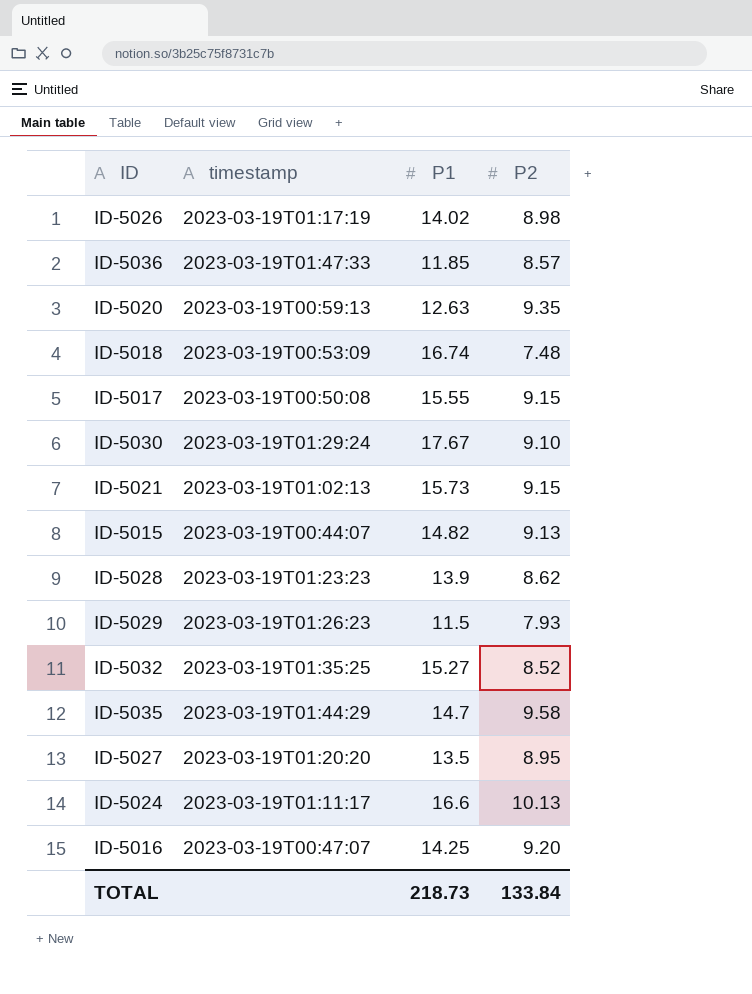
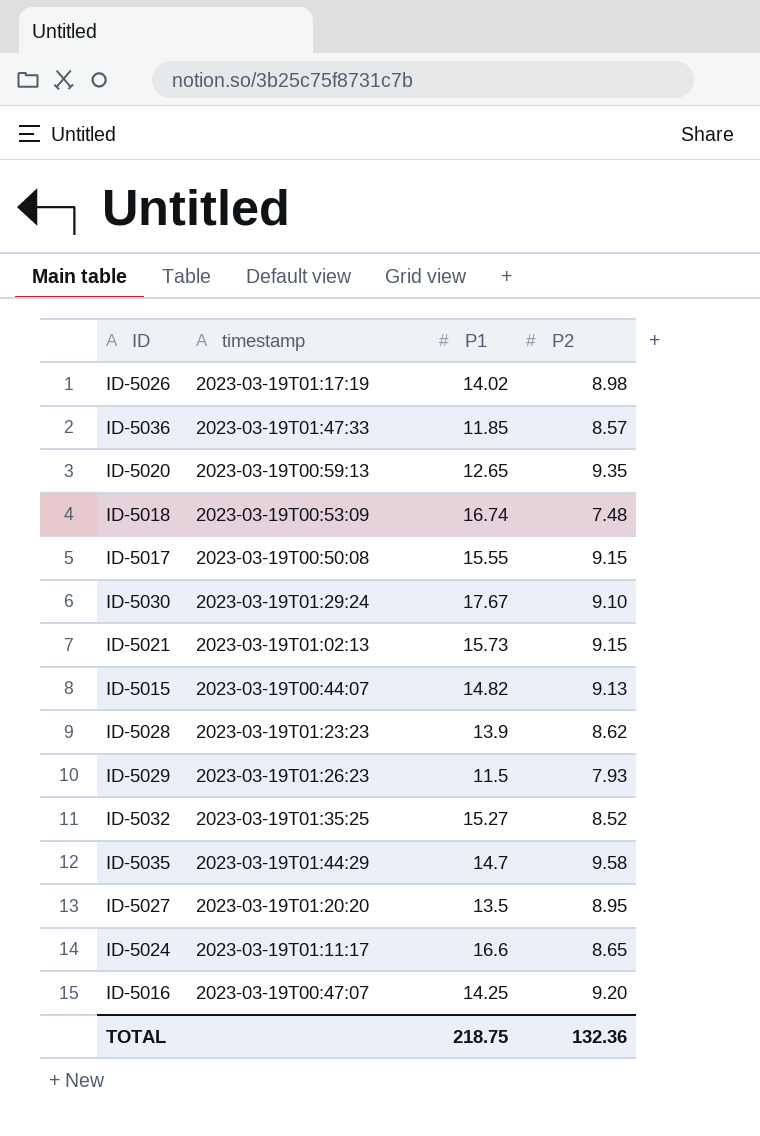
ID-5020 | P1: 12.63 -> 12.65
ID-5024 | P2: 10.13 -> 8.65
TOTAL | P1: 218.73 -> 218.75
TOTAL | P2: 133.84 -> 132.36

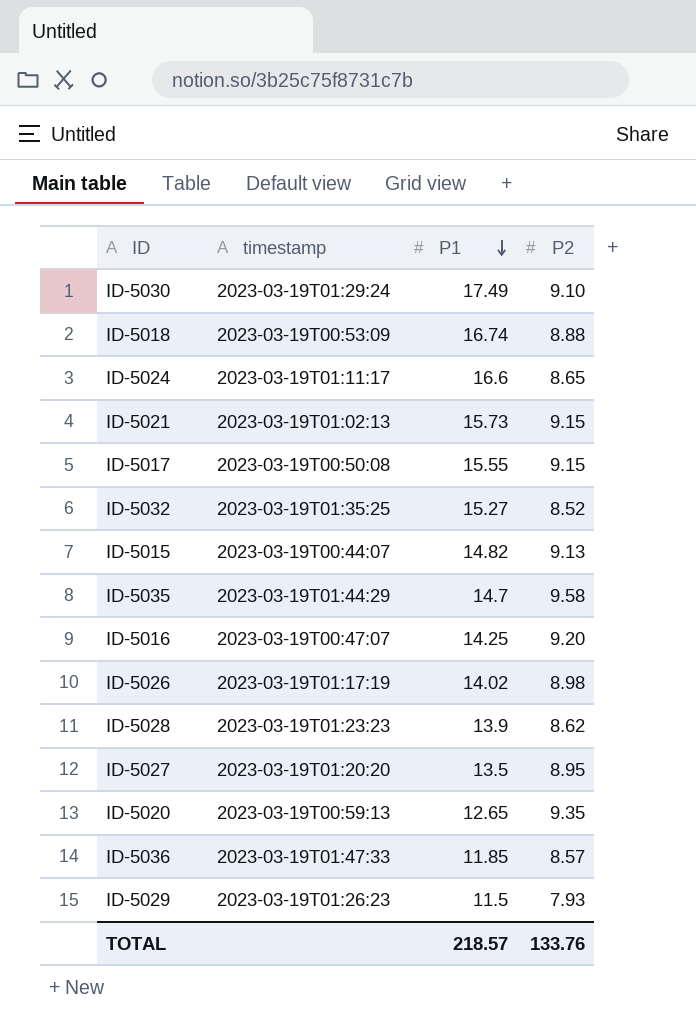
row order: none -> P1 descending
ID-5030 | P1: 17.67 -> 17.49
ID-5018 | P2: 7.48 -> 8.88
TOTAL | P1: 218.75 -> 218.57
TOTAL | P2: 132.36 -> 133.76

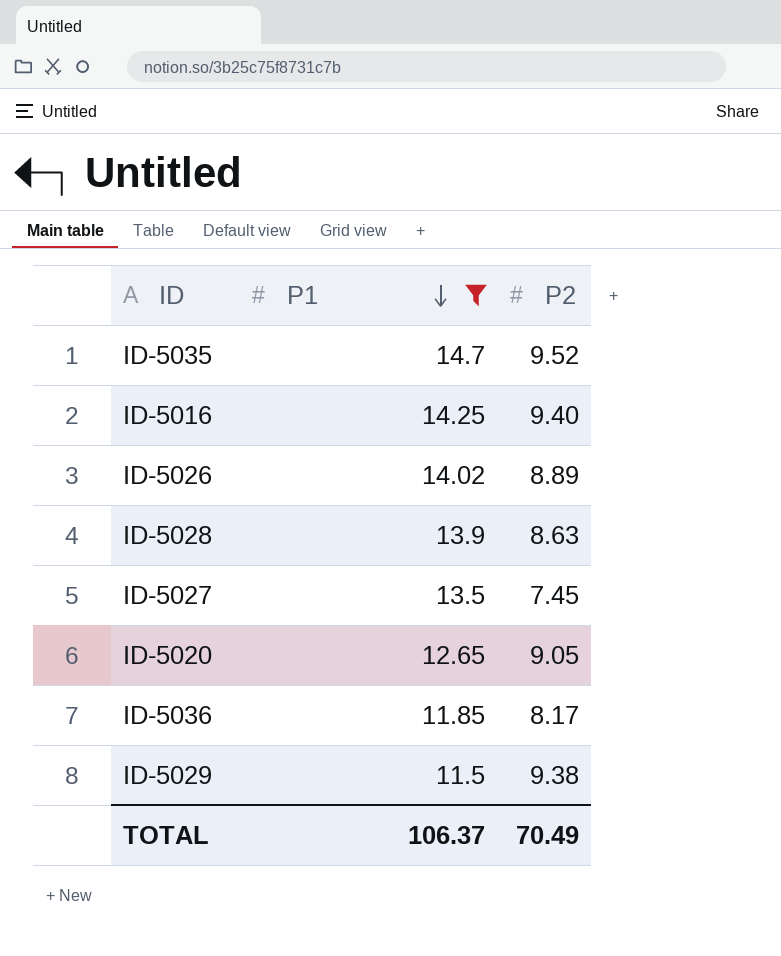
filter: none -> P1 <= 14.7
column timestamp | position: 2 -> none
ID-5035 | P2: 9.58 -> 9.52
ID-5016 | P2: 9.20 -> 9.40
ID-5026 | P2: 8.98 -> 8.89
ID-5028 | P2: 8.62 -> 8.63
ID-5027 | P2: 8.95 -> 7.45
ID-5020 | P2: 9.35 -> 9.05
ID-5036 | P2: 8.57 -> 8.17
ID-5029 | P2: 7.93 -> 9.38
TOTAL | P1: 218.57 -> 106.37
TOTAL | P2: 133.76 -> 70.49

